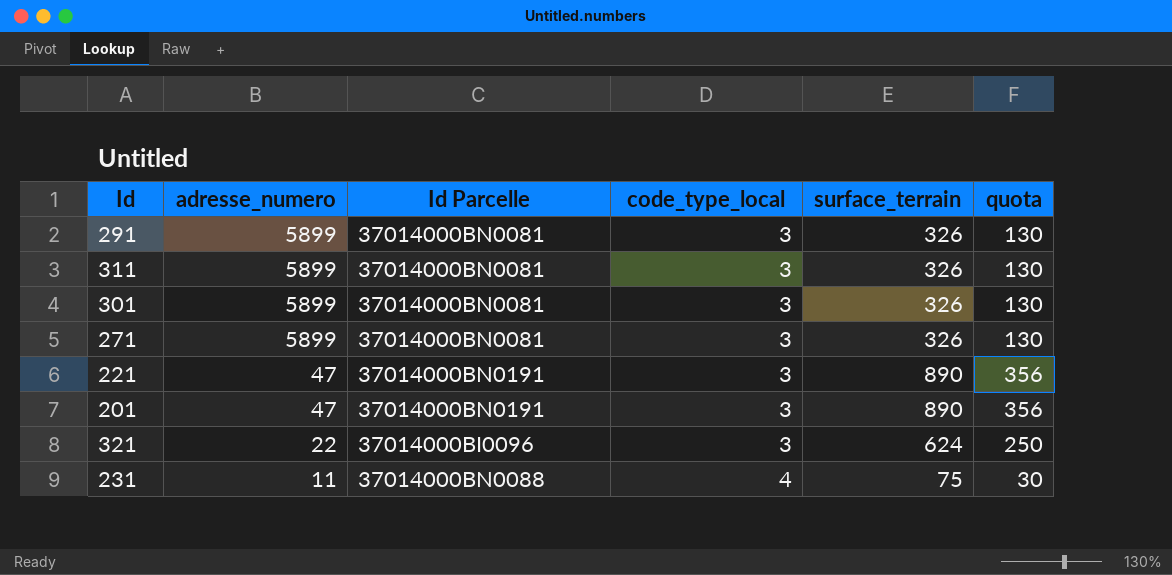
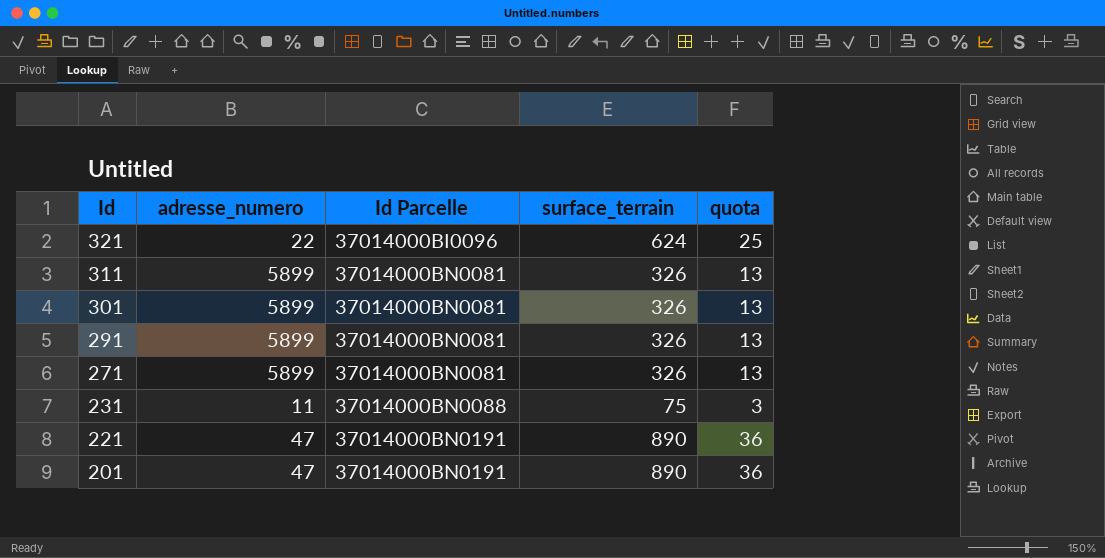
row order: adresse_numero descending -> Id descending
column code_type_local | position: 4 -> none
column quota | formula: [surface_terrain] * 0.4 -> [surface_terrain] * 0.04

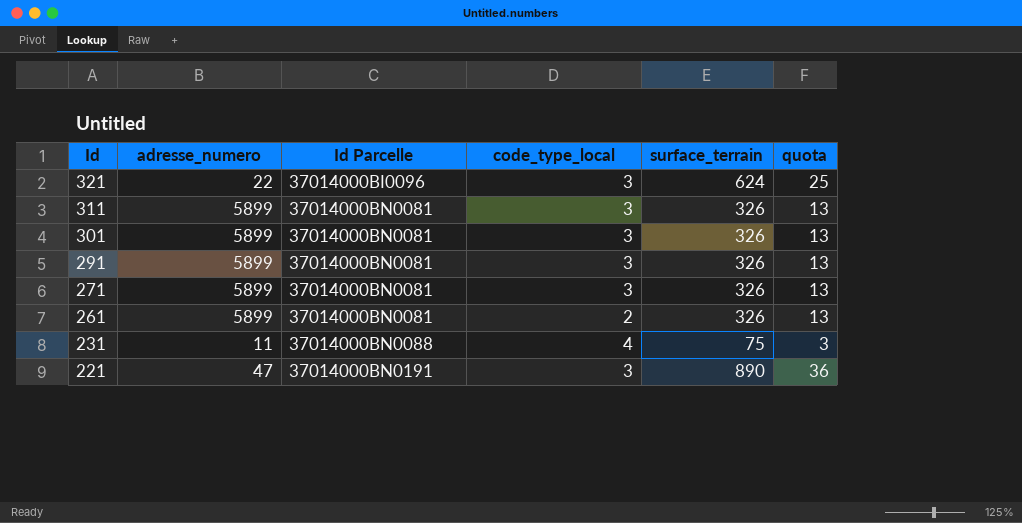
column code_type_local | position: none -> 4
row 201: 47 | 37014000BN0191 | 890 | 36 -> none
row 261: none -> 5899 | 37014000BN0081 | 2 | 326 | 13

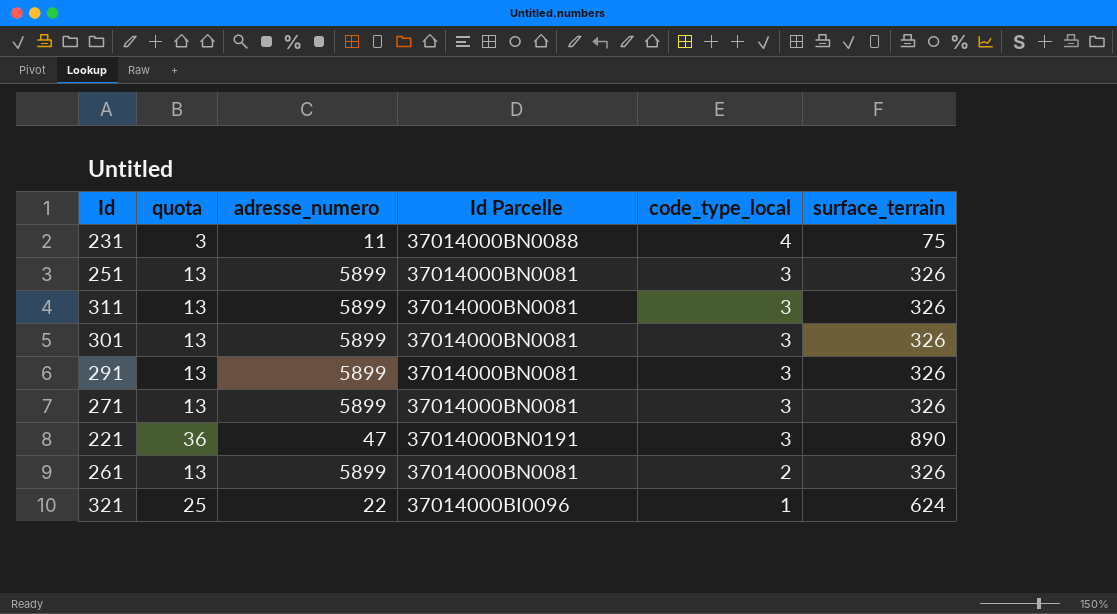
row order: Id descending -> code_type_local descending
column quota | position: 6 -> 2
row 251: none -> 13 | 5899 | 37014000BN0081 | 3 | 326
321 | code_type_local: 3 -> 1

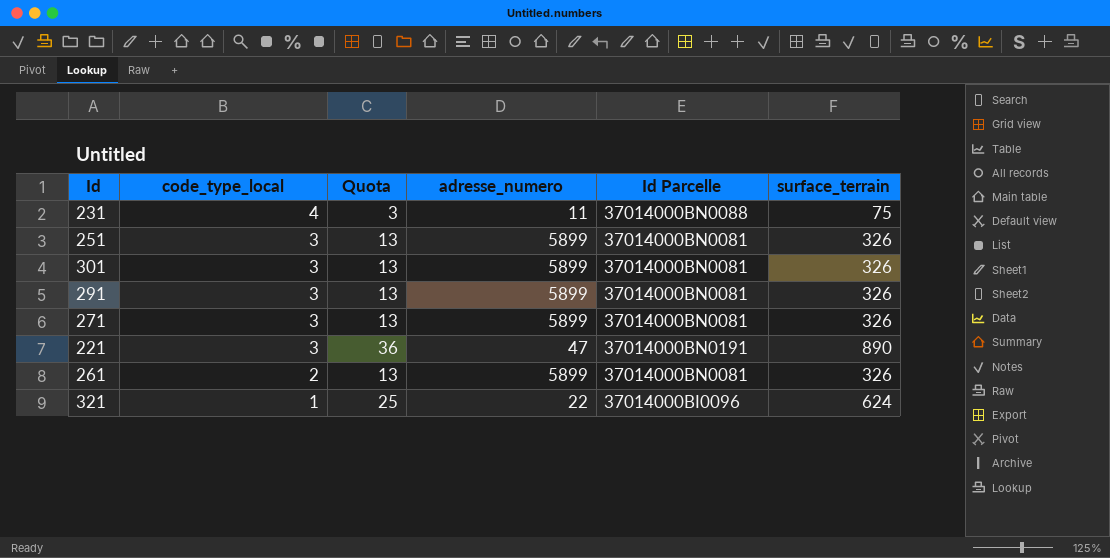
column code_type_local | position: 5 -> 2
column name: quota -> Quota
row 311: 13 | 5899 | 37014000BN0081 | 3 | 326 -> none

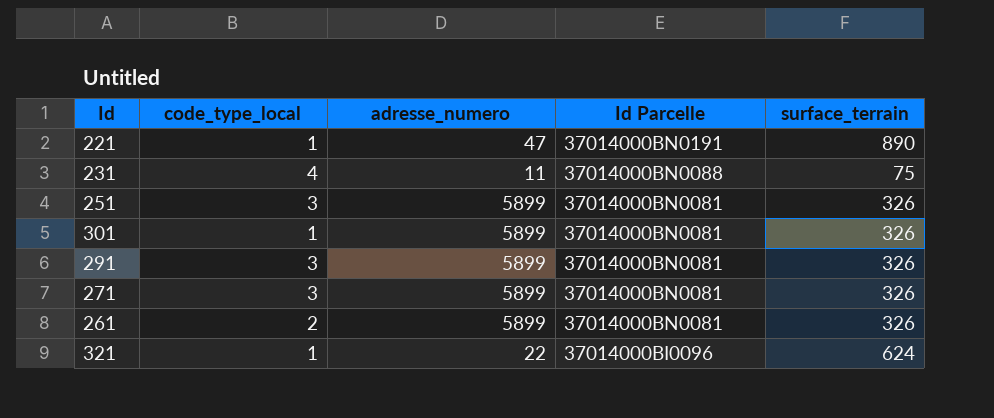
row order: code_type_local descending -> Id Parcelle descending
column Quota | formula: [surface_terrain] * 0.04 -> none
221 | code_type_local: 3 -> 1
301 | code_type_local: 3 -> 1

